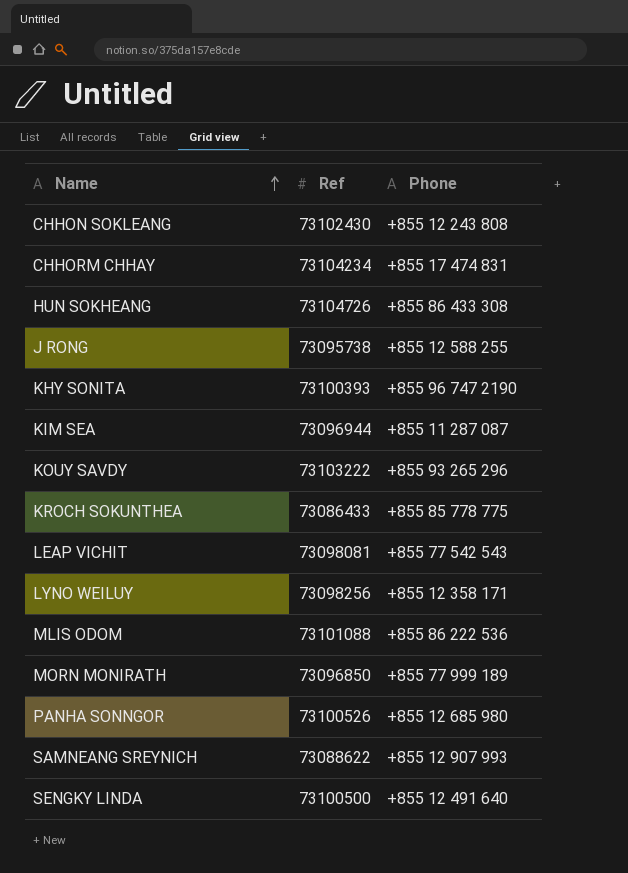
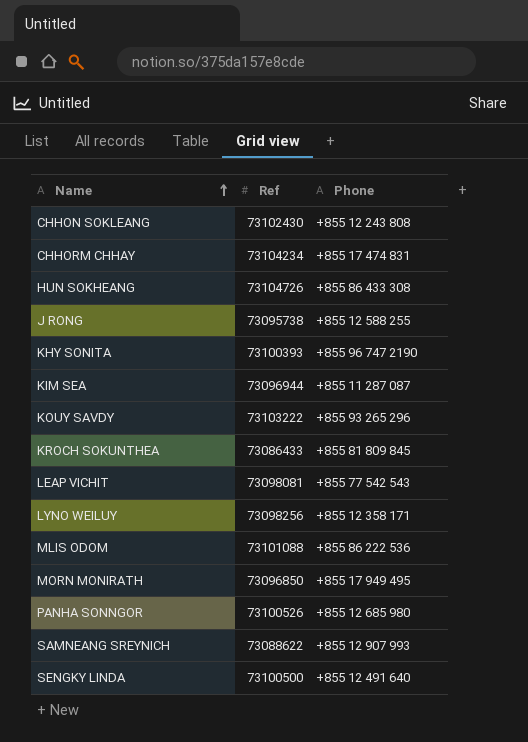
KROCH SOKUNTHEA | Phone: +855 85 778 775 -> +855 81 809 845
MORN MONIRATH | Phone: +855 77 999 189 -> +855 17 949 495

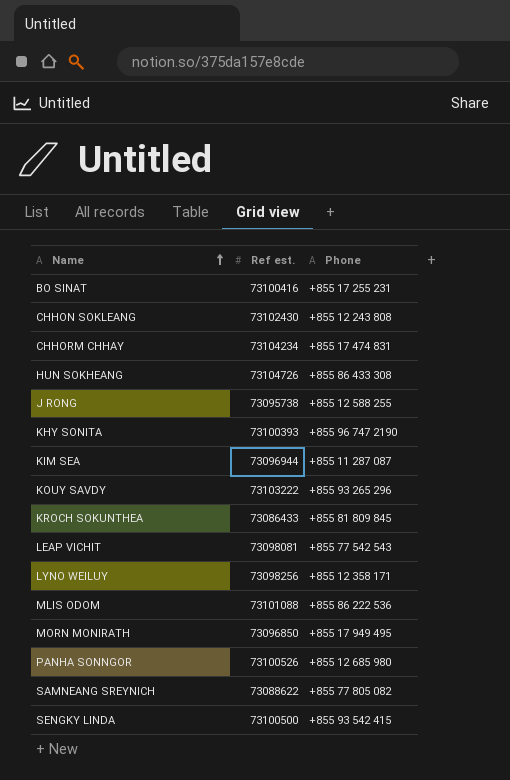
column name: Ref -> Ref est.
row BO SINAT: none -> 73100416 | +855 17 255 231
SAMNEANG SREYNICH | Phone: +855 12 907 993 -> +855 77 805 082
SENGKY LINDA | Phone: +855 12 491 640 -> +855 93 542 415

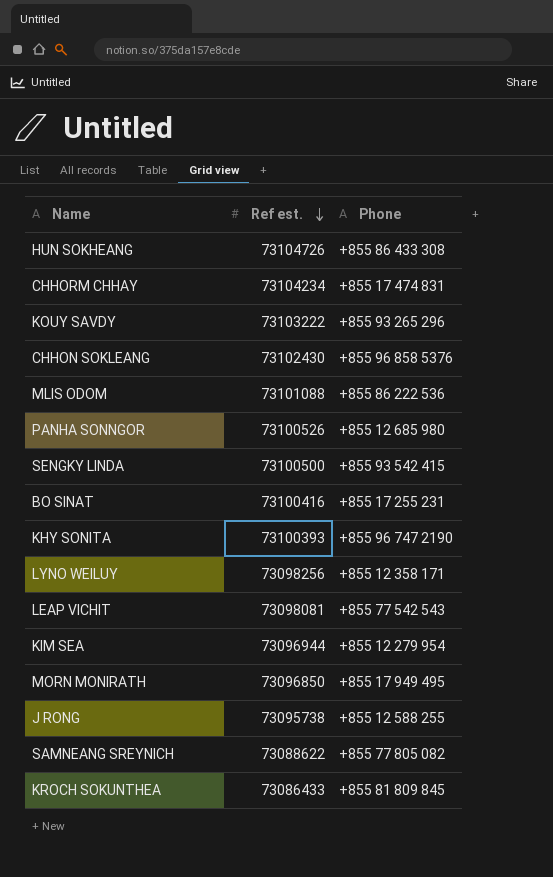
row order: Name ascending -> Ref est. descending
CHHON SOKLEANG | Phone: +855 12 243 808 -> +855 96 858 5376
KIM SEA | Phone: +855 11 287 087 -> +855 12 279 954

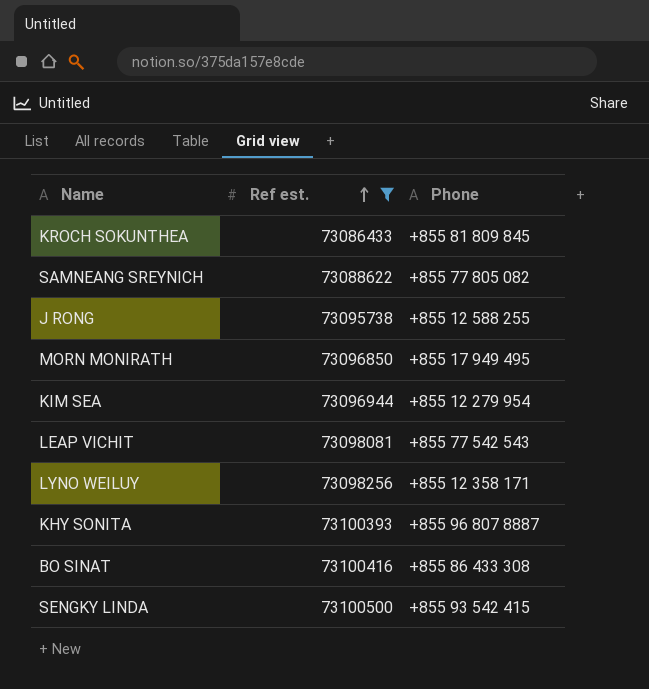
filter: none -> Ref est. <= 73100500
row order: Ref est. descending -> Ref est. ascending
KHY SONITA | Phone: +855 96 747 2190 -> +855 96 807 8887
BO SINAT | Phone: +855 17 255 231 -> +855 86 433 308

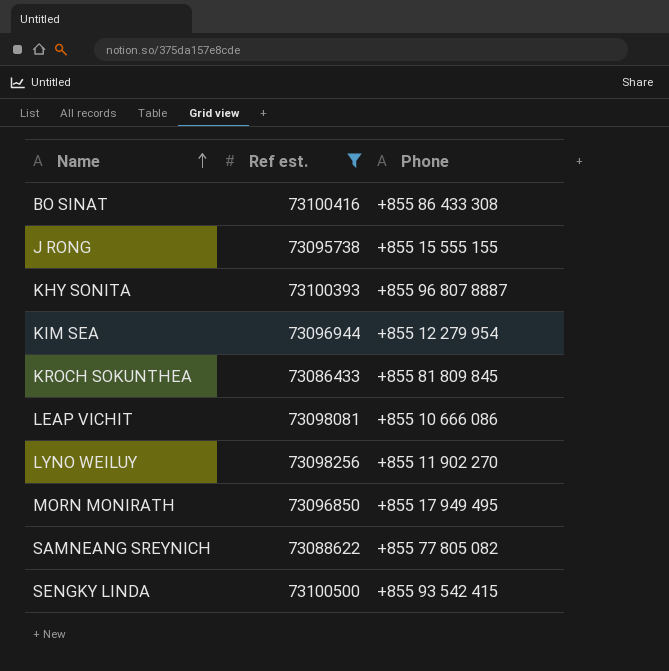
row order: Ref est. ascending -> Name ascending
J RONG | Phone: +855 12 588 255 -> +855 15 555 155
LEAP VICHIT | Phone: +855 77 542 543 -> +855 10 666 086
LYNO WEILUY | Phone: +855 12 358 171 -> +855 11 902 270

